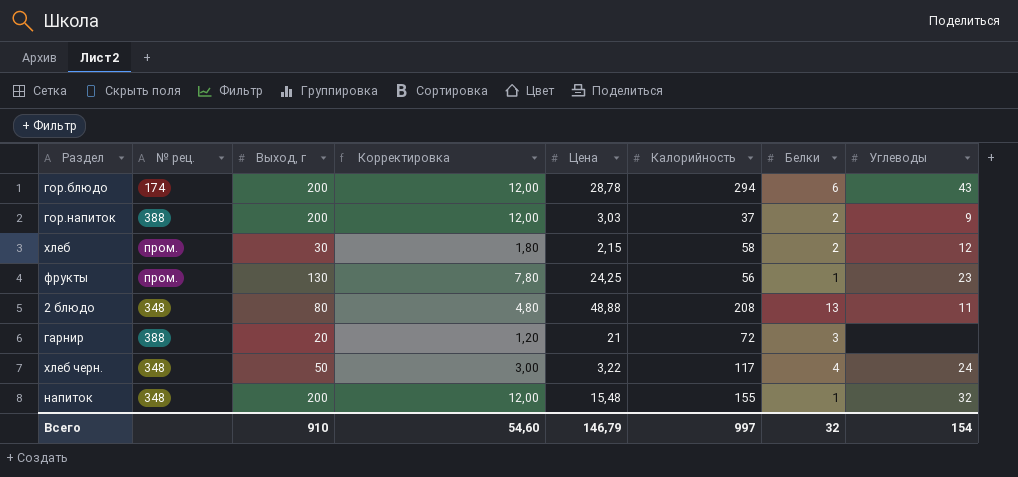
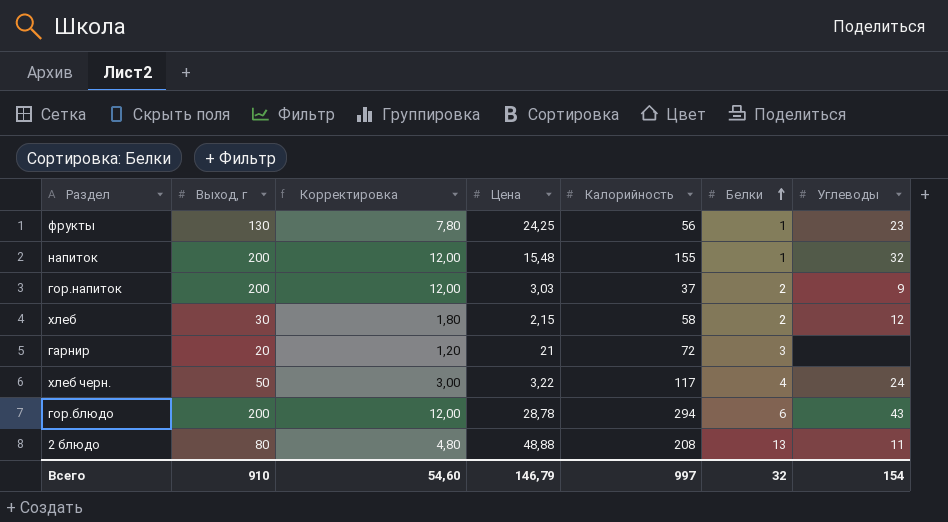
row order: none -> Белки ascending
column № рец. | position: 2 -> none

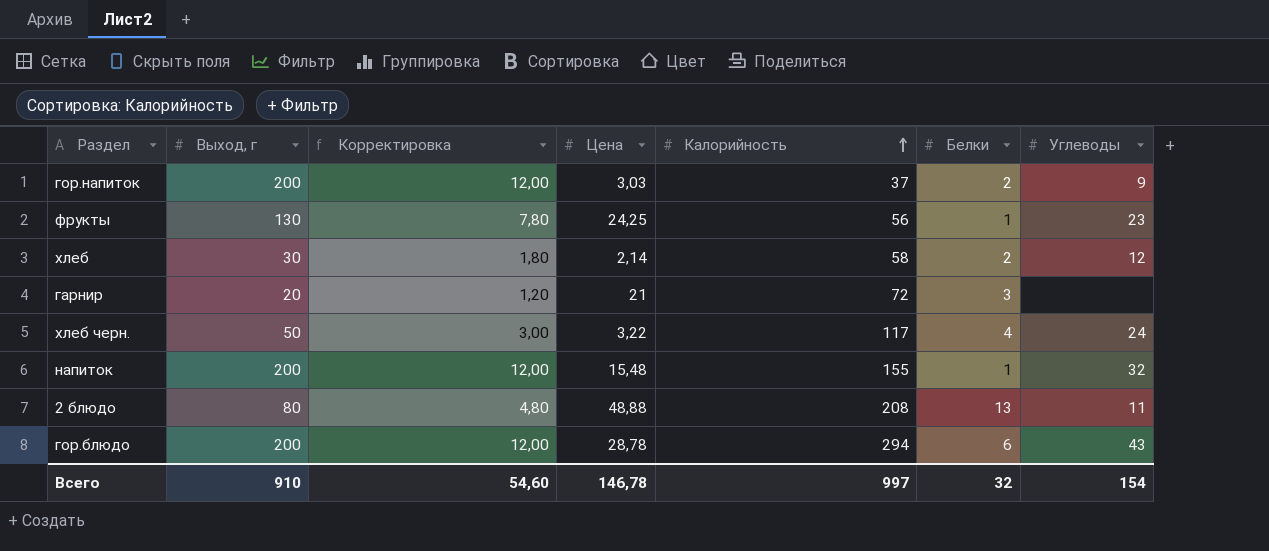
row order: Белки ascending -> Калорийность ascending
хлеб | Цена: 2,15 -> 2,14
Всего | Цена: 146,79 -> 146,78

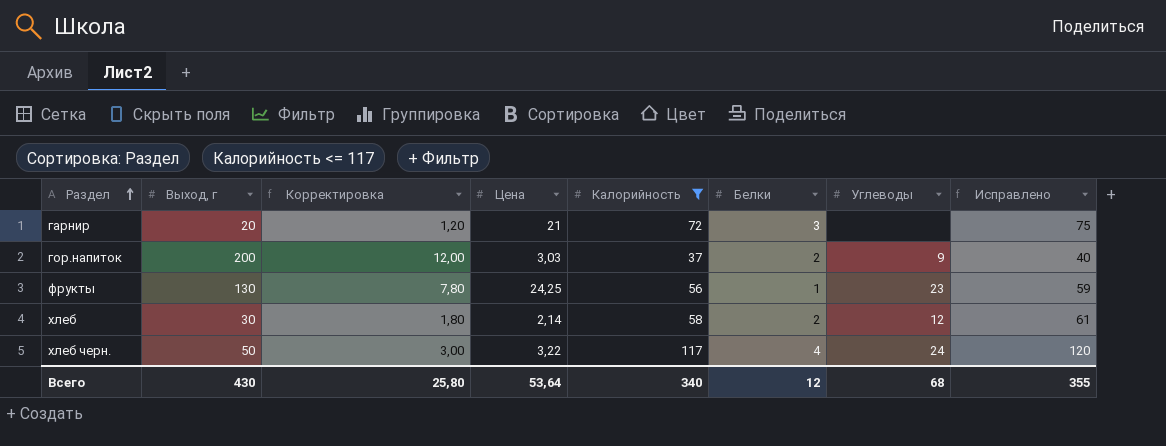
filter: none -> Калорийность <= 117
row order: Калорийность ascending -> Раздел ascending
column Исправлено | formula: none -> [Калорийность] + 3
Всего | Выход, г: 910 -> 430
Всего | Корректировка: 54,60 -> 25,80
Всего | Цена: 146,78 -> 53,64
Всего | Калорийность: 997 -> 340
Всего | Белки: 32 -> 12
Всего | Углеводы: 154 -> 68

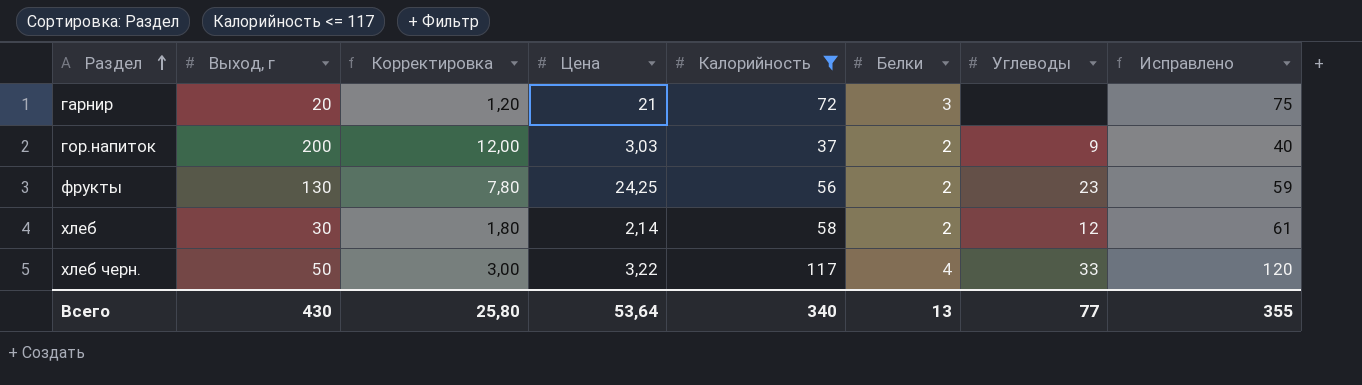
фрукты | Белки: 1 -> 2
хлеб черн. | Углеводы: 24 -> 33
Всего | Белки: 12 -> 13
Всего | Углеводы: 68 -> 77

